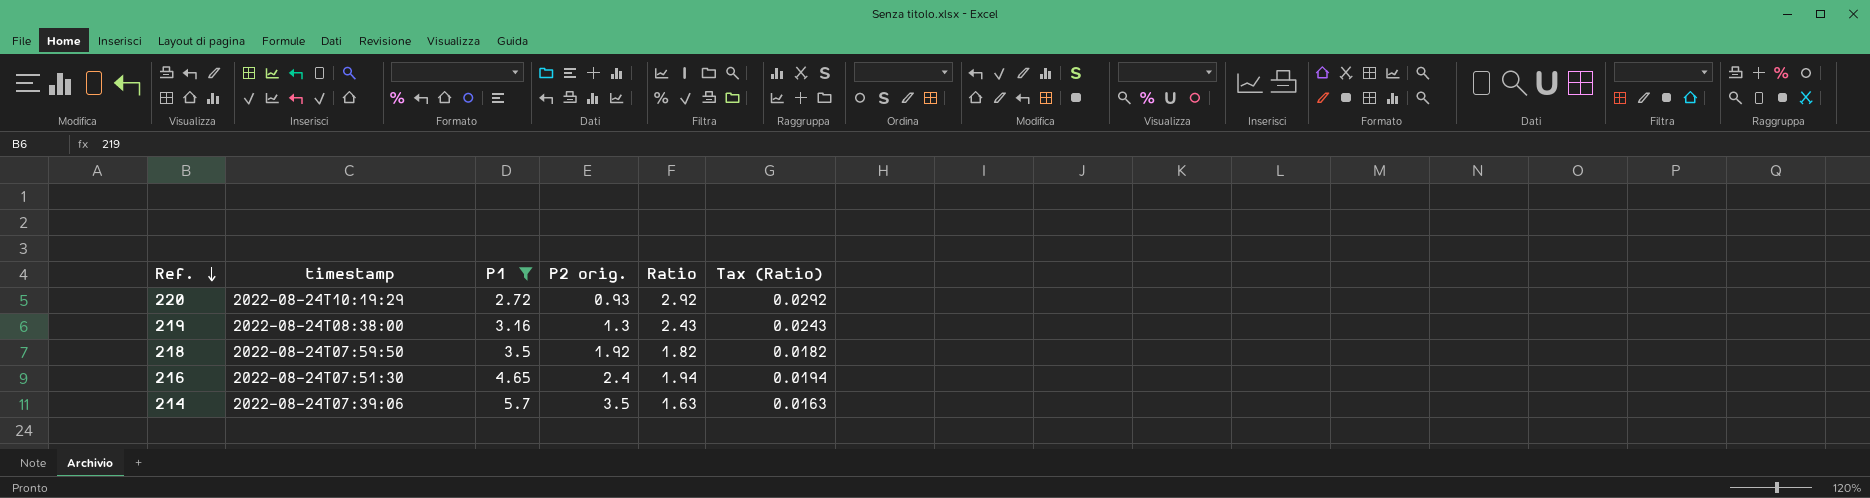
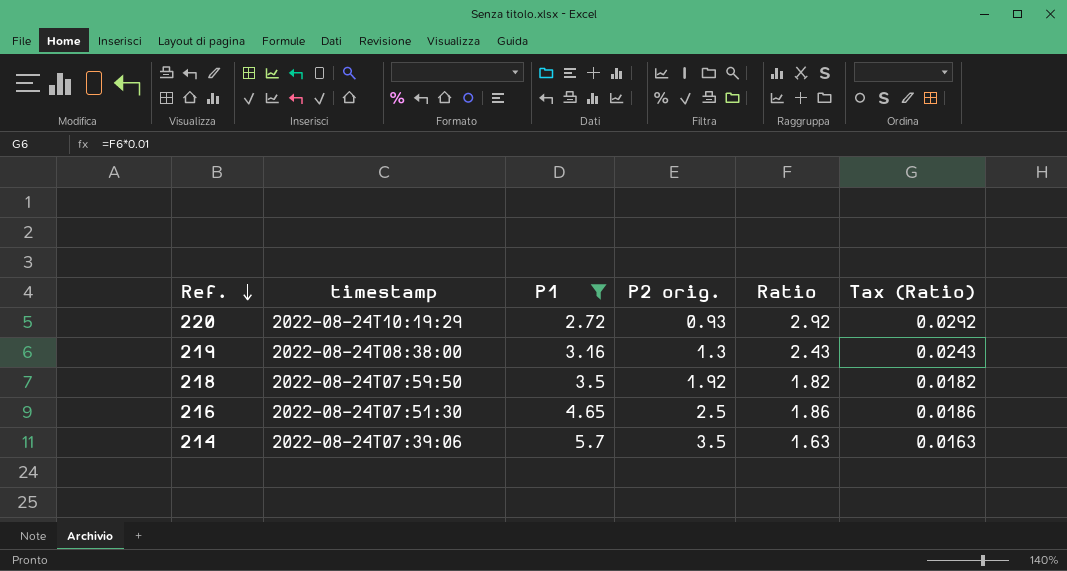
216 | P2 orig.: 2.4 -> 2.5
216 | Ratio: 1.94 -> 1.86
216 | Tax (Ratio): 0.0194 -> 0.0186

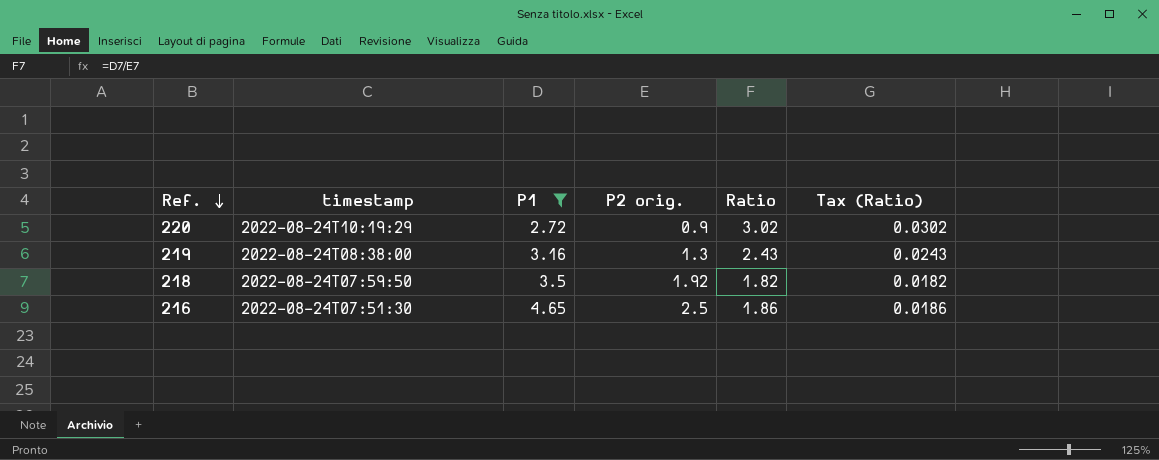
row 214: 2022-08-24T07:39:06 | 5.7 | 3.5 | 1.63 | 0.0163 -> none
220 | P2 orig.: 0.93 -> 0.9
220 | Ratio: 2.92 -> 3.02
220 | Tax (Ratio): 0.0292 -> 0.0302

